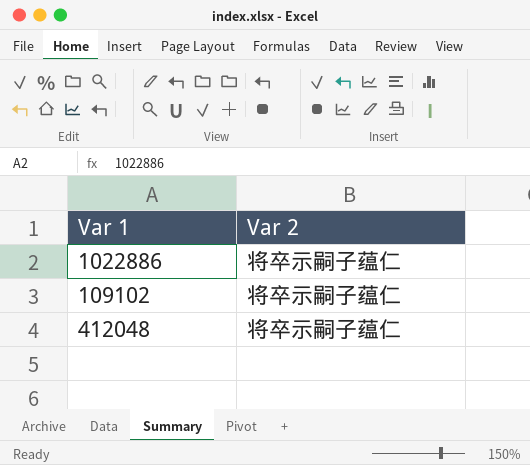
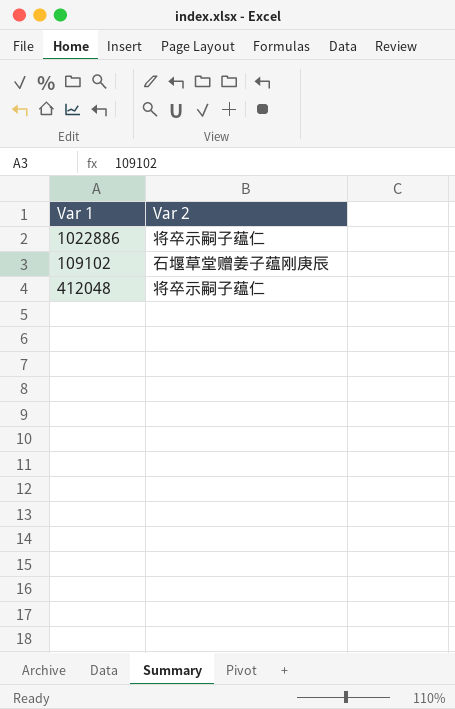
109102 | Var 2: 将卒示嗣子蕴仁 -> 石堰草堂赠姜子蕴刚庚辰

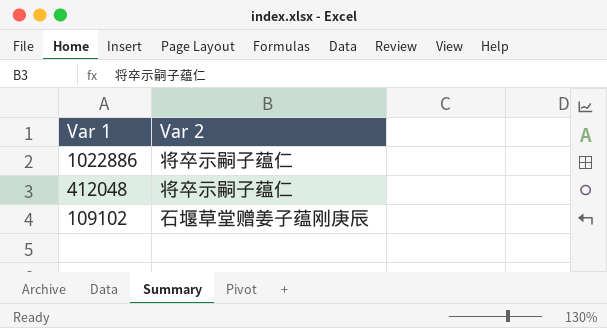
row order: none -> Var 1 descending

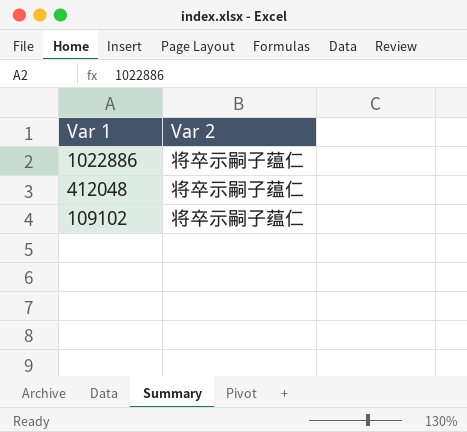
109102 | Var 2: 石堰草堂赠姜子蕴刚庚辰 -> 将卒示嗣子蕴仁

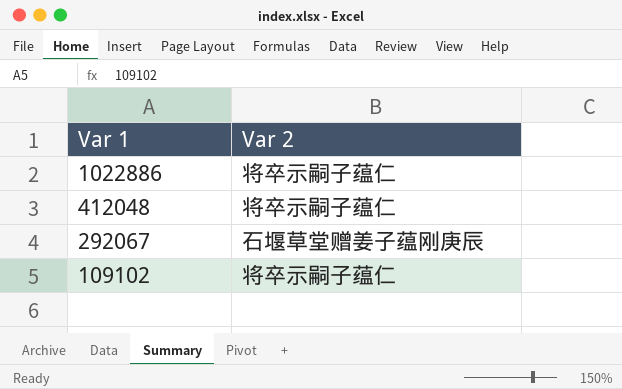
row 292067: none -> 石堰草堂赠姜子蕴刚庚辰

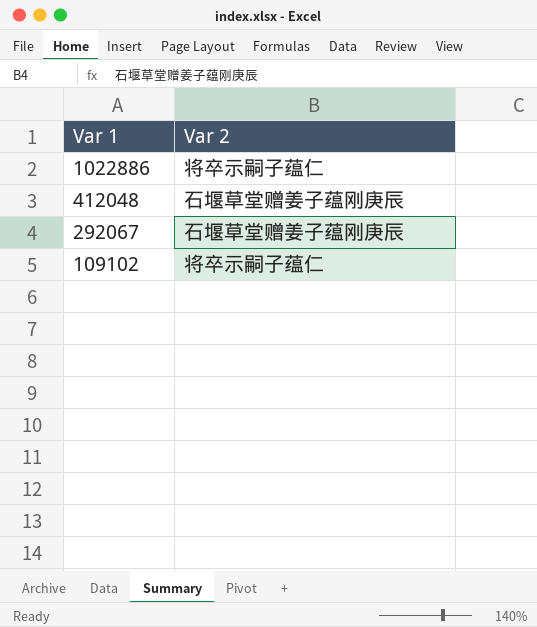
412048 | Var 2: 将卒示嗣子蕴仁 -> 石堰草堂赠姜子蕴刚庚辰

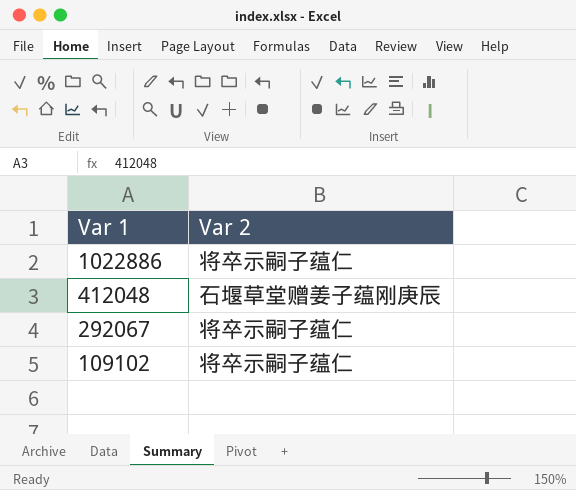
292067 | Var 2: 石堰草堂赠姜子蕴刚庚辰 -> 将卒示嗣子蕴仁

